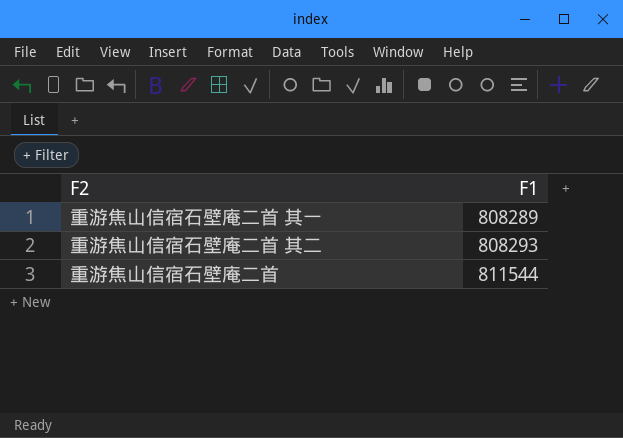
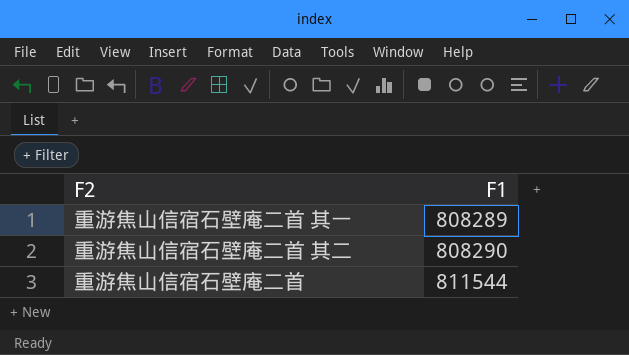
重游焦山信宿石壁庵二首 其二 | F1: 808293 -> 808290

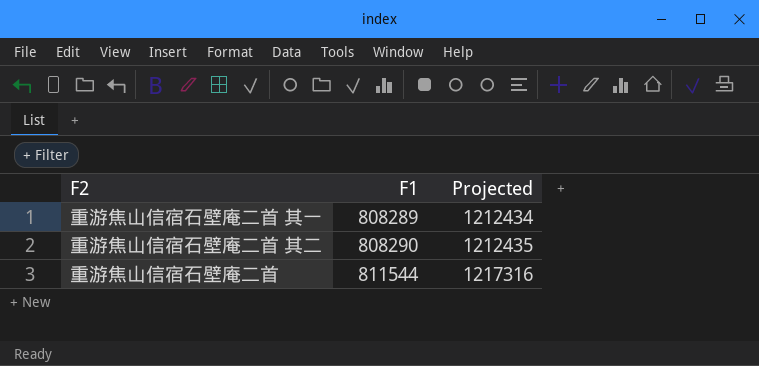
column Projected | formula: none -> [F1] * 1.5

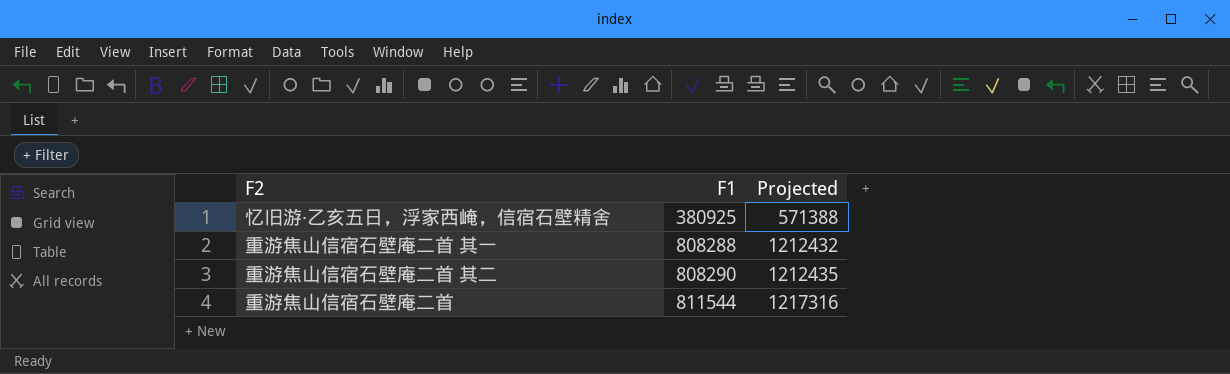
row 忆旧游·乙亥五日，浮家西崦，信宿石壁精舍: none -> 380925 | 571388
重游焦山信宿石壁庵二首 其一 | F1: 808289 -> 808288
重游焦山信宿石壁庵二首 其一 | Projected: 1212434 -> 1212432

